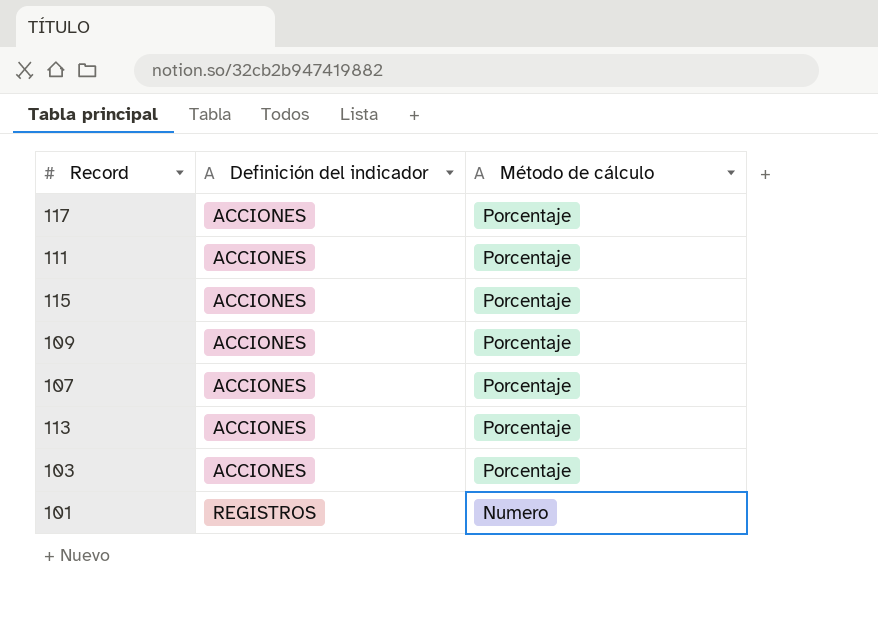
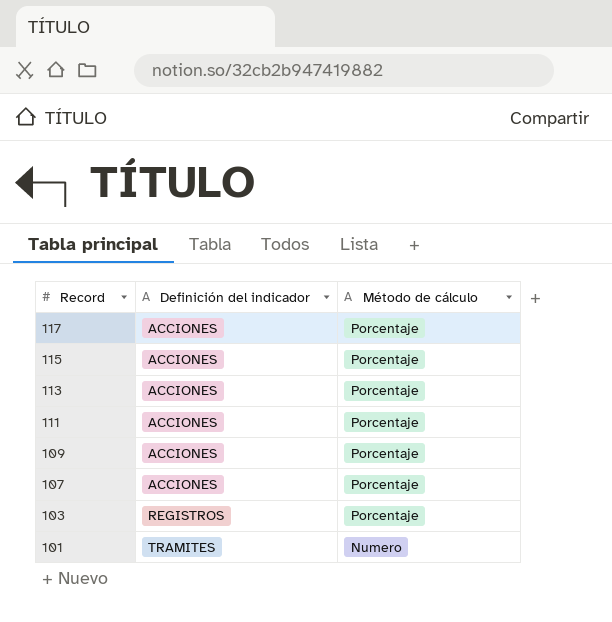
row order: Definición del indicador ascending -> Record descending
103 | Definición del indicador: ACCIONES -> REGISTROS
101 | Definición del indicador: REGISTROS -> TRAMITES

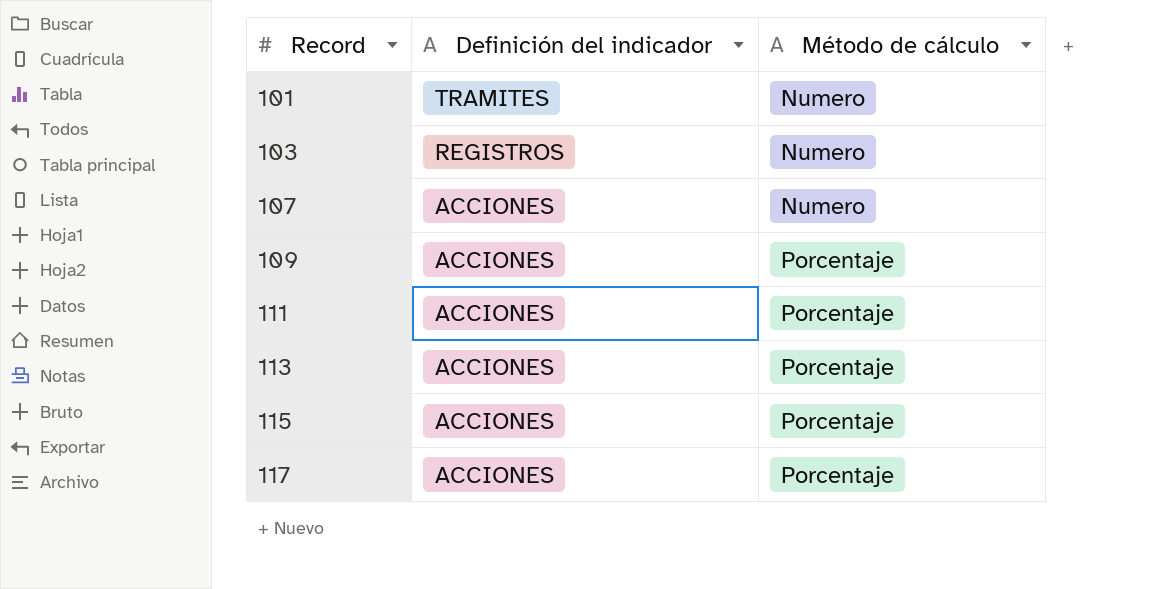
row order: Record descending -> Record ascending
103 | Método de cálculo: Porcentaje -> Numero
107 | Método de cálculo: Porcentaje -> Numero

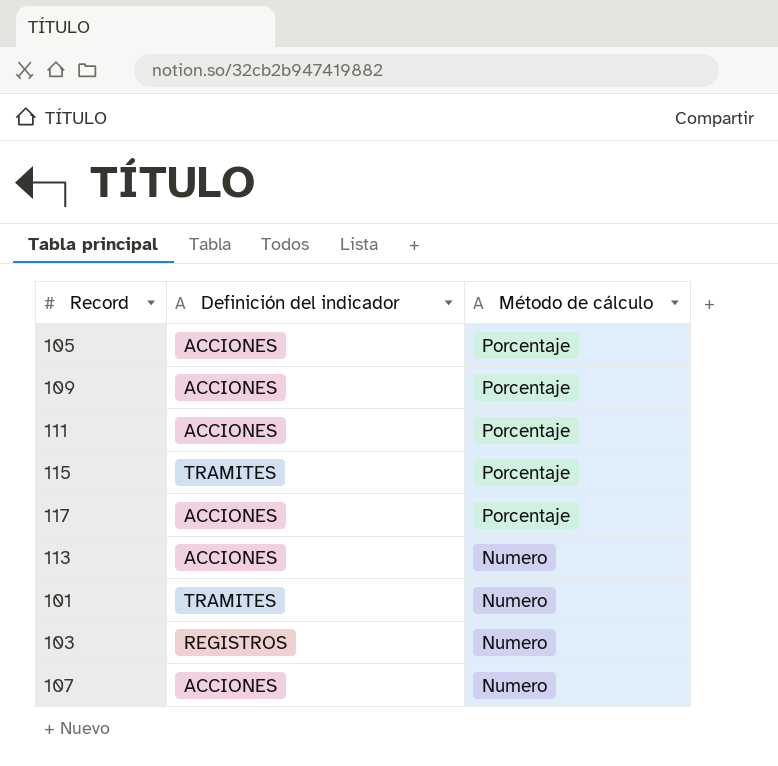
row order: Record ascending -> Método de cálculo descending
row 105: none -> ACCIONES | Porcentaje
115 | Definición del indicador: ACCIONES -> TRAMITES
113 | Método de cálculo: Porcentaje -> Numero

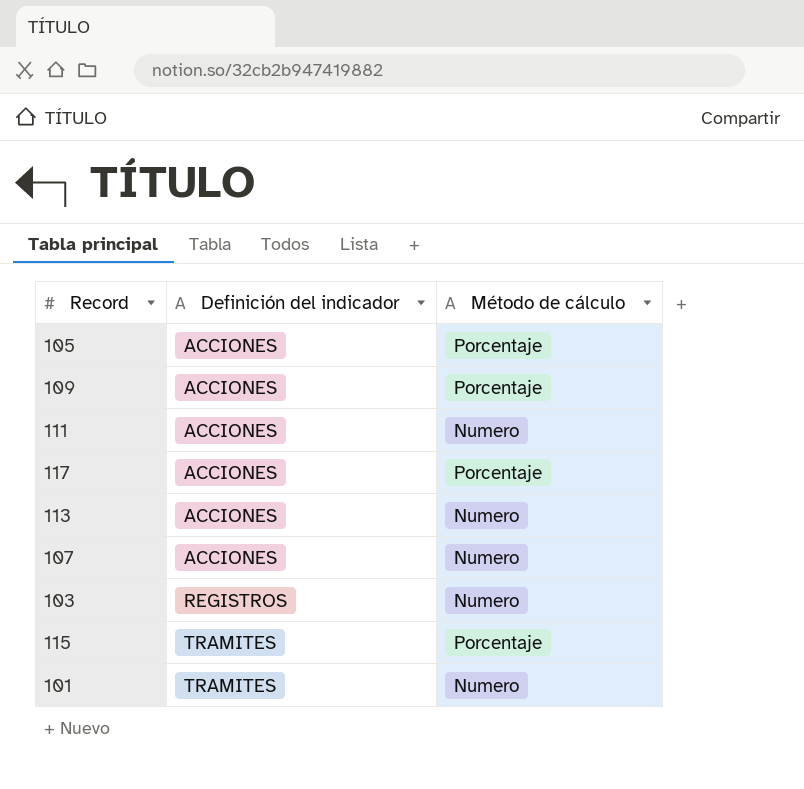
row order: Método de cálculo descending -> Definición del indicador ascending
111 | Método de cálculo: Porcentaje -> Numero

